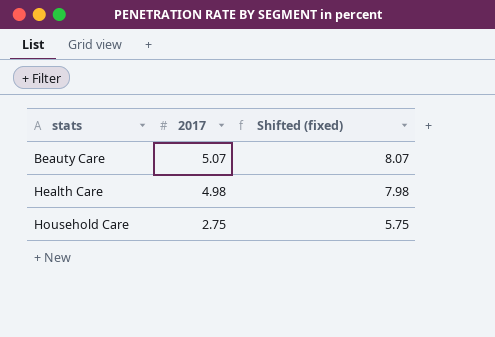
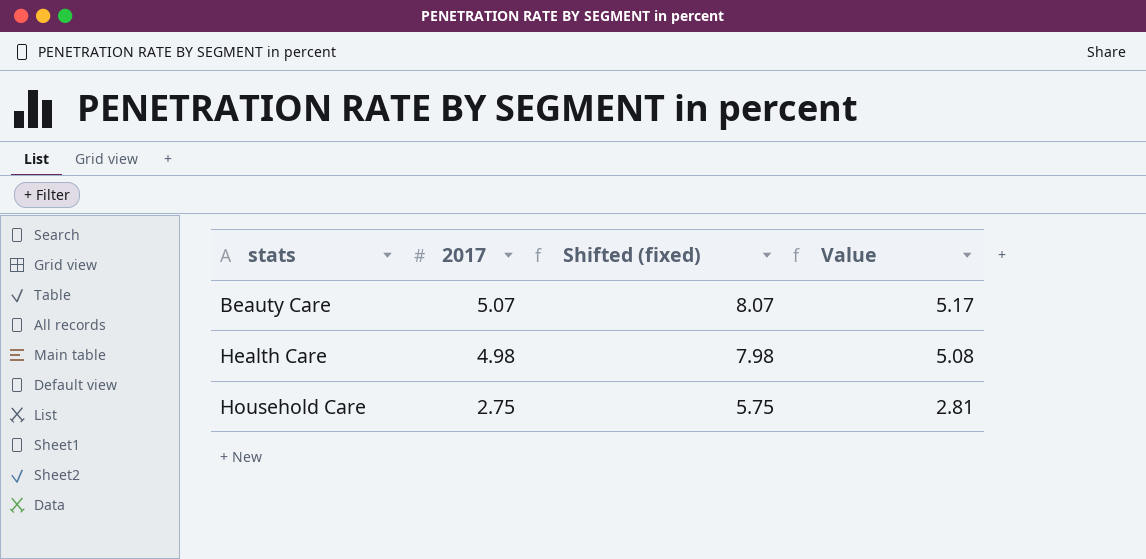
column Value | formula: none -> [2017] * 1.02

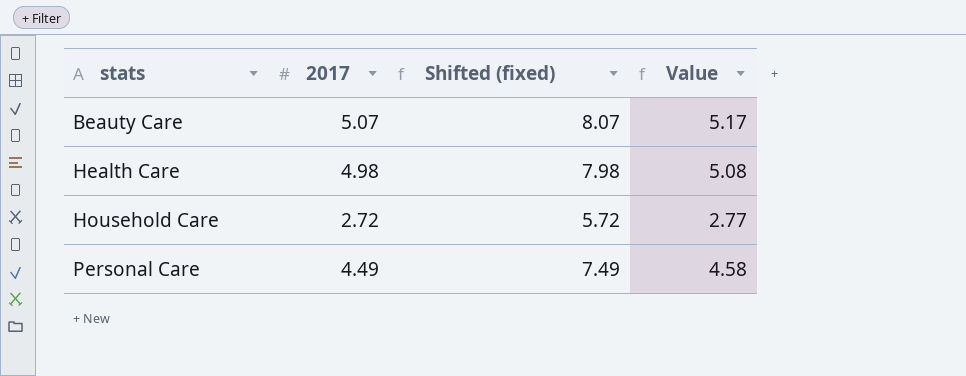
Household Care | 2017: 2.75 -> 2.72
Household Care | Shifted (fixed): 5.75 -> 5.72
Household Care | Value: 2.81 -> 2.77
row Personal Care: none -> 4.49 | 7.49 | 4.58

